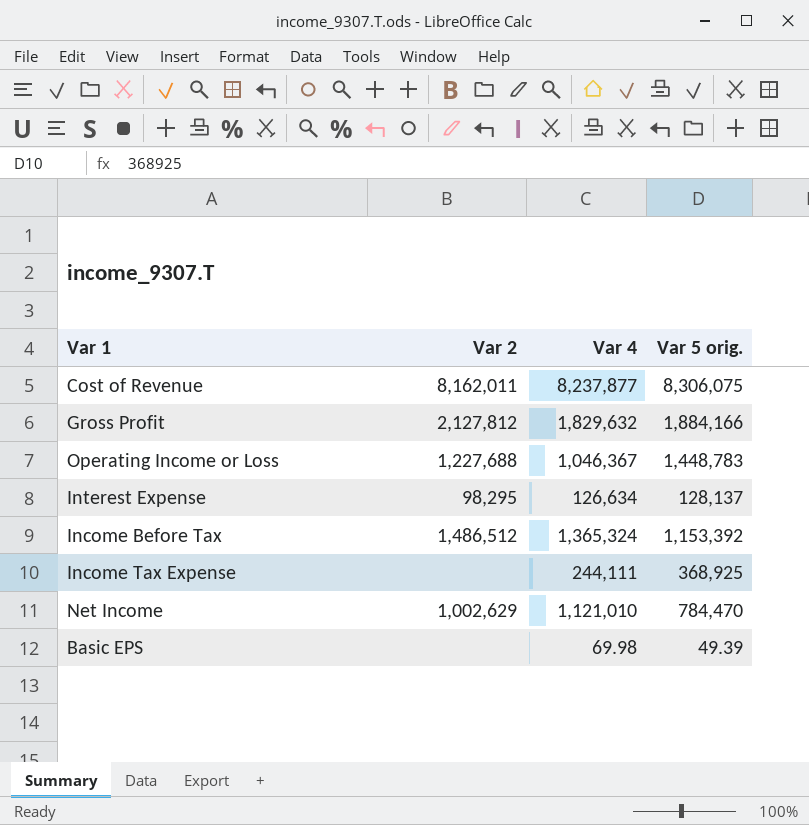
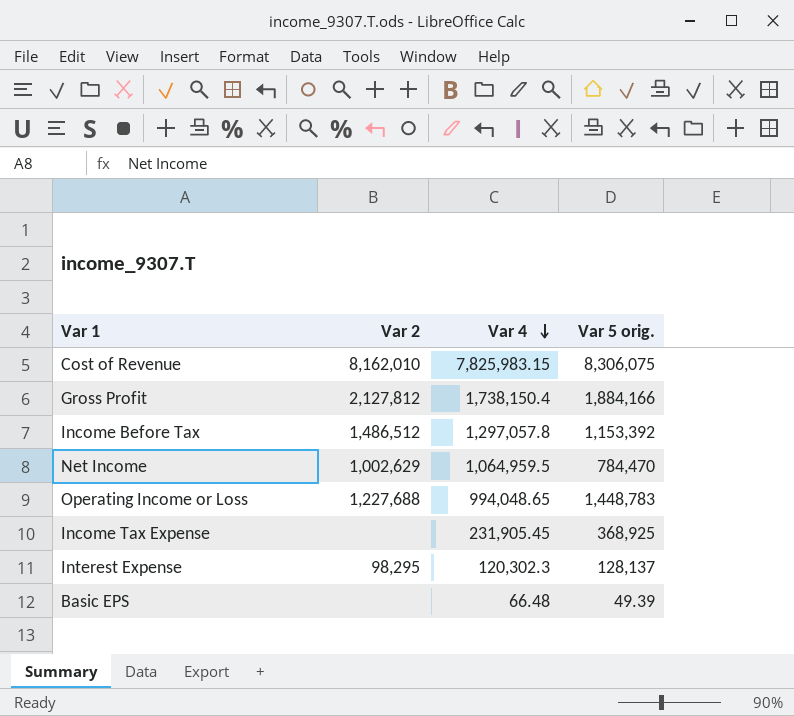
row order: none -> Var 4 descending
Cost of Revenue | Var 2: 8,162,011 -> 8,162,010
Cost of Revenue | Var 4: 8,237,877 -> 7,825,983.15
Gross Profit | Var 4: 1,829,632 -> 1,738,150.4
Income Before Tax | Var 4: 1,365,324 -> 1,297,057.8
Net Income | Var 4: 1,121,010 -> 1,064,959.5
Operating Income or Loss | Var 4: 1,046,367 -> 994,048.65
Income Tax Expense | Var 4: 244,111 -> 231,905.45
Interest Expense | Var 4: 126,634 -> 120,302.3
Basic EPS | Var 4: 69.98 -> 66.48

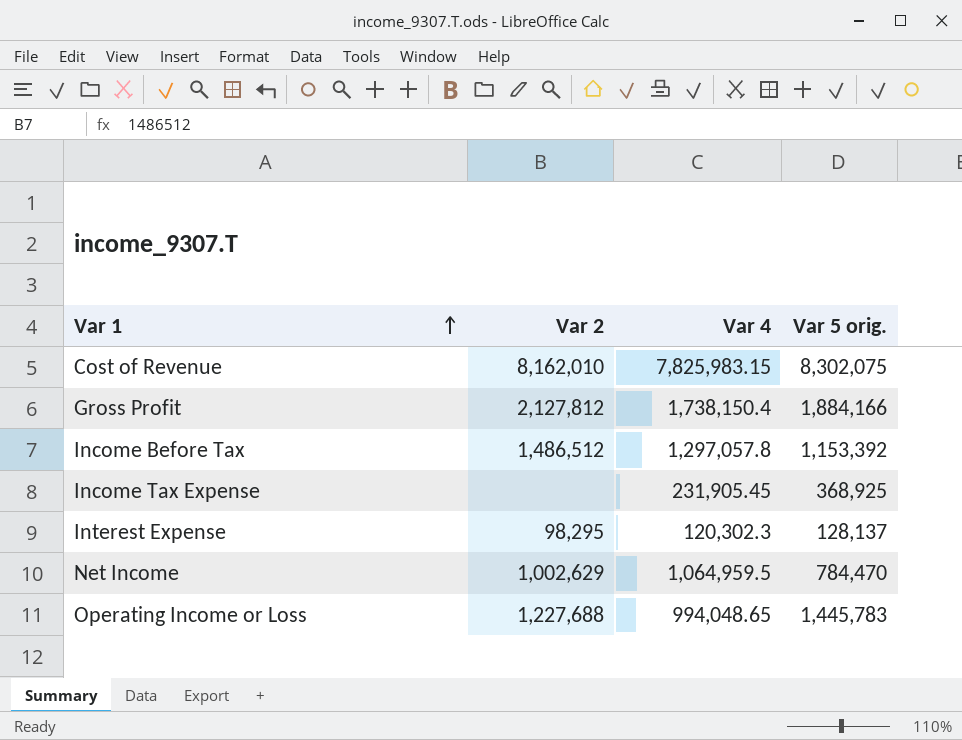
row order: Var 4 descending -> Var 1 ascending
row Basic EPS: none | 66.48 | 49.39 -> none
Cost of Revenue | Var 5 orig.: 8,306,075 -> 8,302,075
Operating Income or Loss | Var 5 orig.: 1,448,783 -> 1,445,783

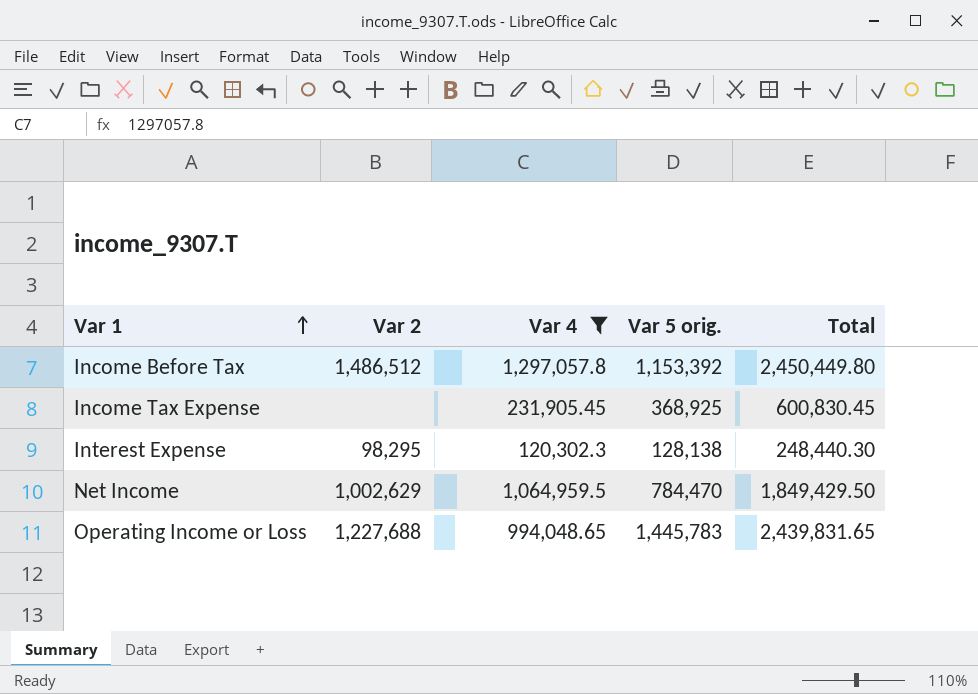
filter: none -> Var 4 <= 1,297,057.8
column Total | formula: none -> [Var 4] + [Var 5 orig.]
Interest Expense | Var 5 orig.: 128,137 -> 128,138

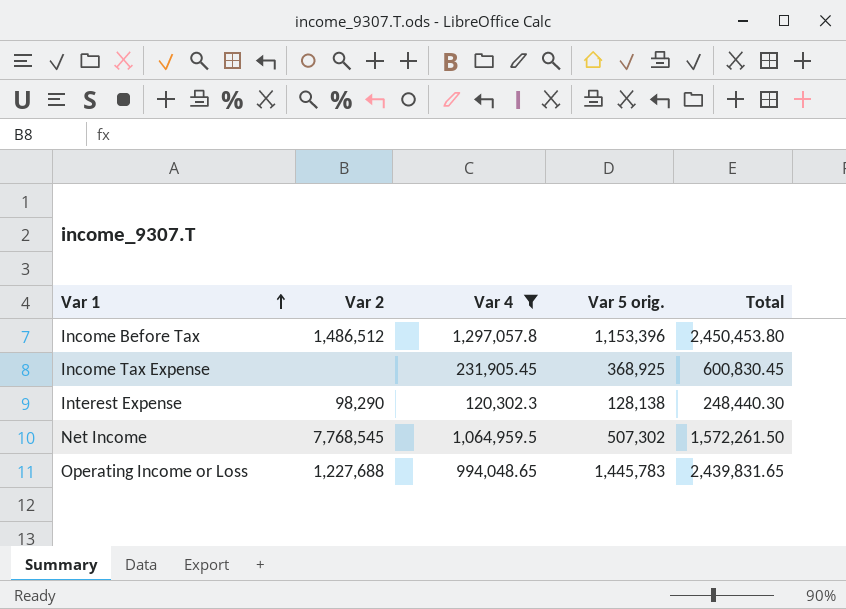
Income Before Tax | Var 5 orig.: 1,153,392 -> 1,153,396
Income Before Tax | Total: 2,450,449.80 -> 2,450,453.80
Interest Expense | Var 2: 98,295 -> 98,290
Net Income | Var 2: 1,002,629 -> 7,768,545
Net Income | Var 5 orig.: 784,470 -> 507,302
Net Income | Total: 1,849,429.50 -> 1,572,261.50

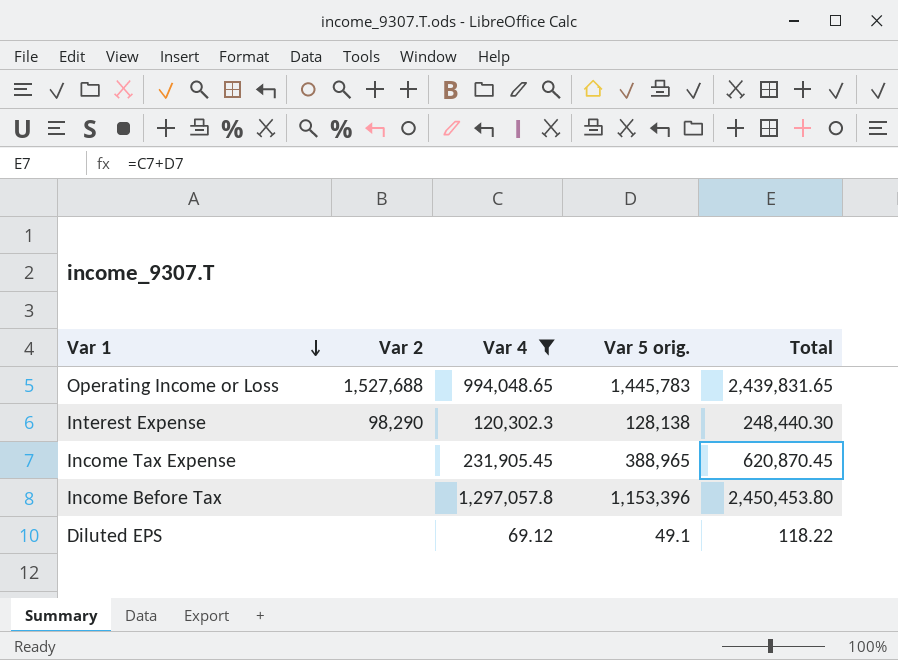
row order: Var 1 ascending -> Var 1 descending
row Net Income: 7,768,545 | 1,064,959.5 | 507,302 | 1,572,261.50 -> none
Operating Income or Loss | Var 2: 1,227,688 -> 1,527,688
Income Tax Expense | Var 5 orig.: 368,925 -> 388,965
Income Tax Expense | Total: 600,830.45 -> 620,870.45
Income Before Tax | Var 2: 1,486,512 -> none
row Diluted EPS: none -> none | 69.12 | 49.1 | 118.22

